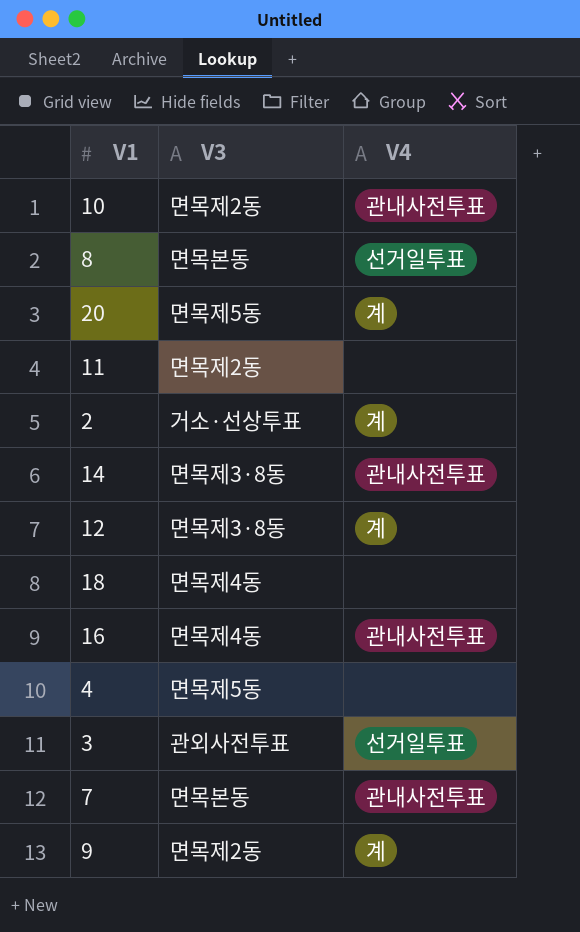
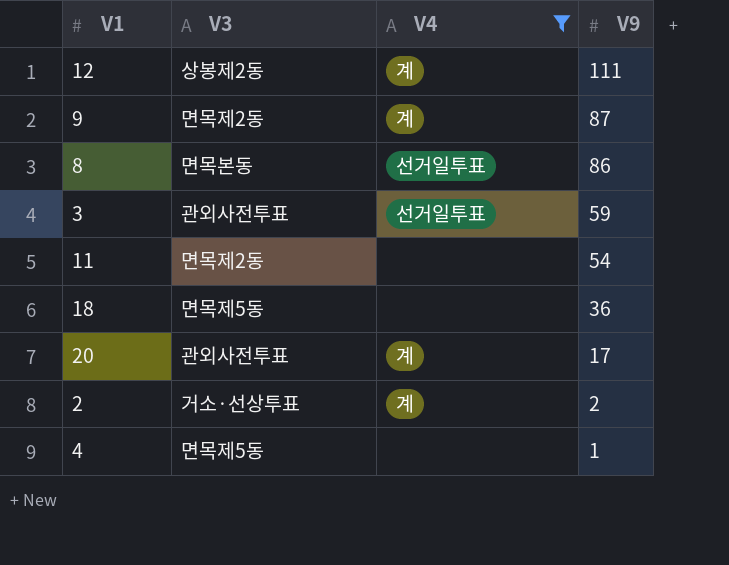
filter: none -> V4 != 관내사전투표
row order: none -> V9 descending
column V9 | position: none -> 4
12 | V3: 면목제3·8동 -> 상봉제2동
18 | V3: 면목제4동 -> 면목제5동
20 | V3: 면목제5동 -> 관외사전투표

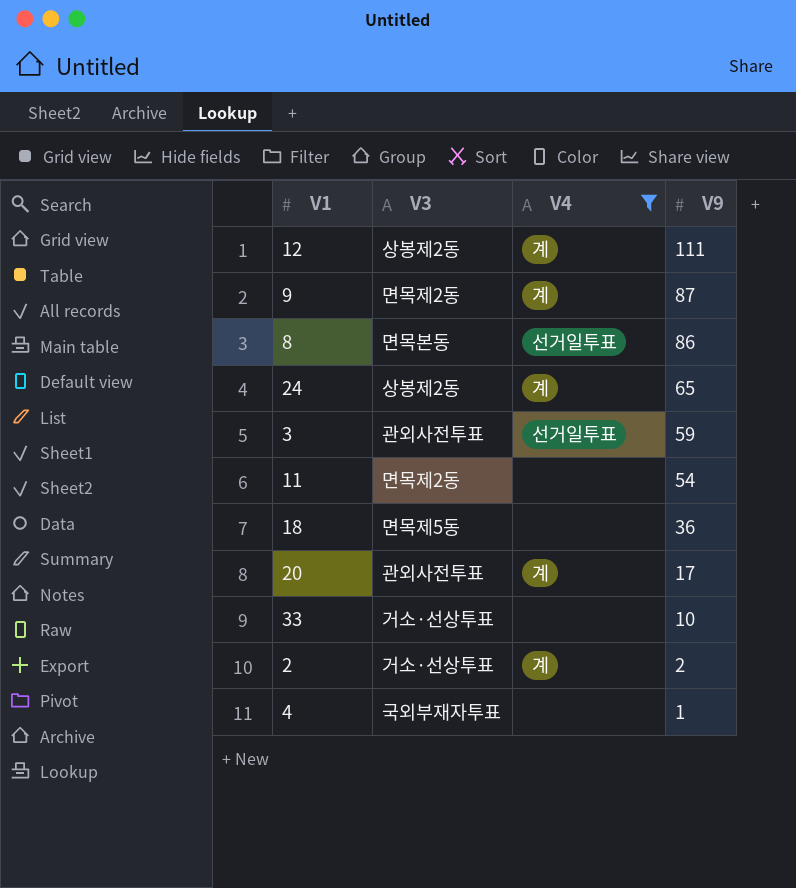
row 24: none -> 상봉제2동 | 계 | 65
row 33: none -> 거소·선상투표 | none | 10
4 | V3: 면목제5동 -> 국외부재자투표

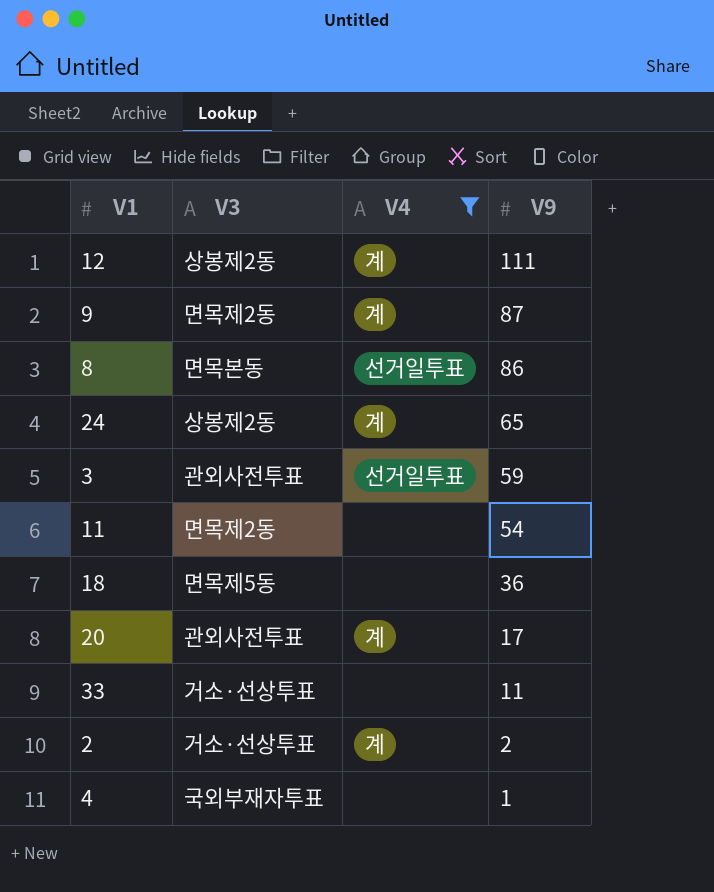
33 | V9: 10 -> 11

